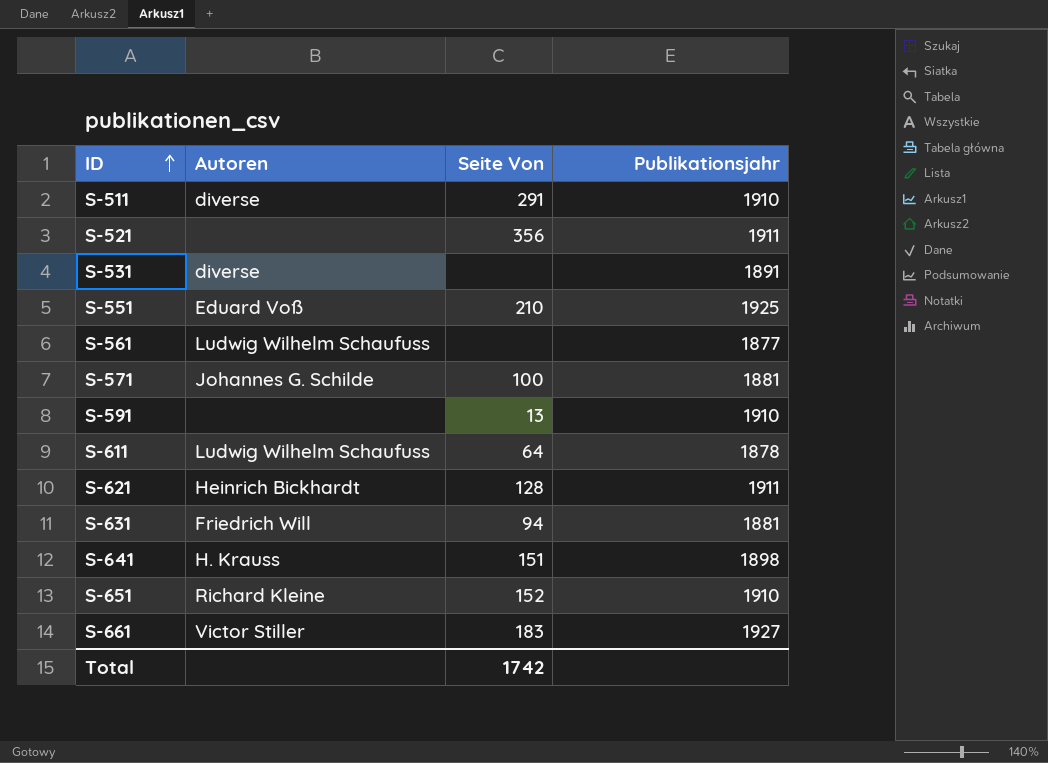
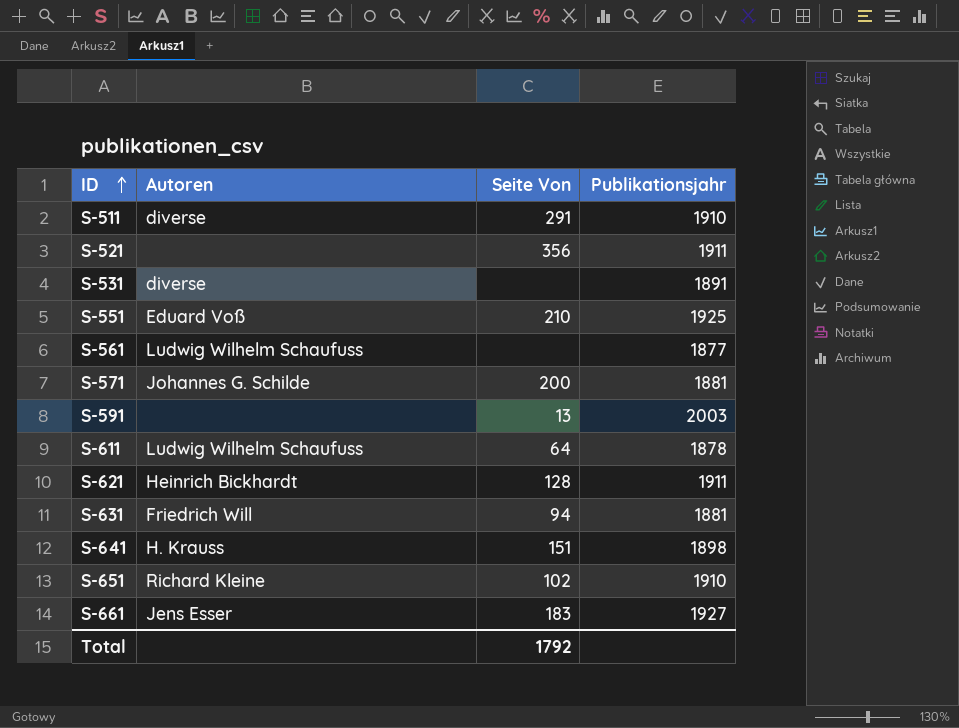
S-571 | Seite Von: 100 -> 200
S-591 | Publikationsjahr: 1910 -> 2003
S-651 | Seite Von: 152 -> 102
S-661 | Autoren: Victor Stiller -> Jens Esser
Total | Seite Von: 1742 -> 1792

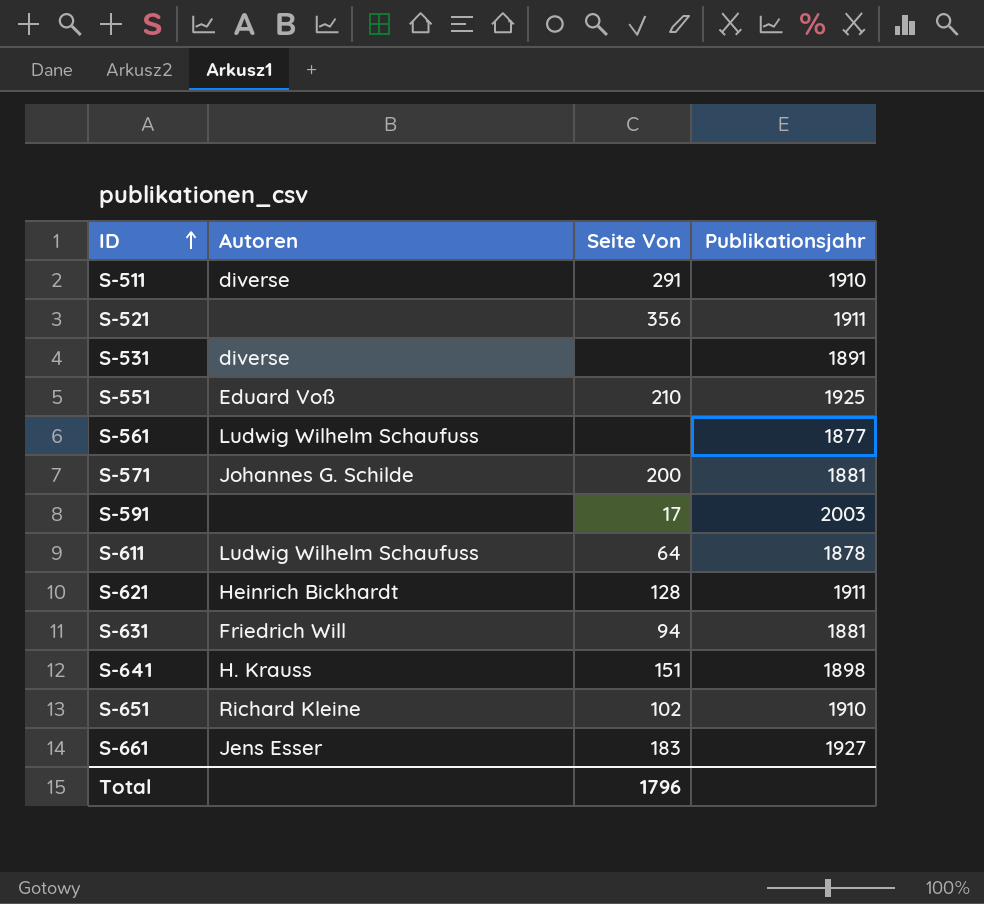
S-591 | Seite Von: 13 -> 17
Total | Seite Von: 1792 -> 1796

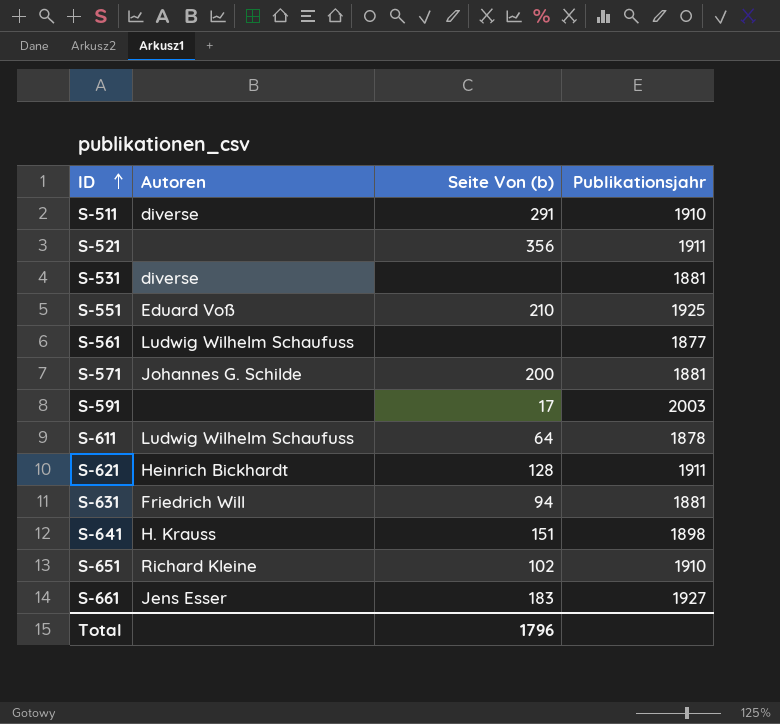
column name: Seite Von -> Seite Von (b)
S-531 | Publikationsjahr: 1891 -> 1881

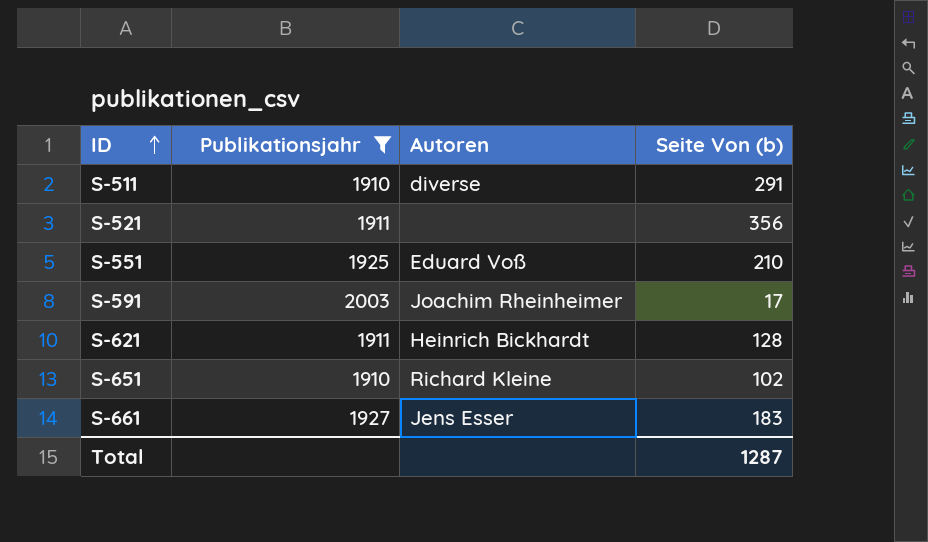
filter: none -> Publikationsjahr >= 1910
column Publikationsjahr | position: 4 -> 2
S-591 | Autoren: none -> Joachim Rheinheimer
Total | Seite Von (b): 1796 -> 1287

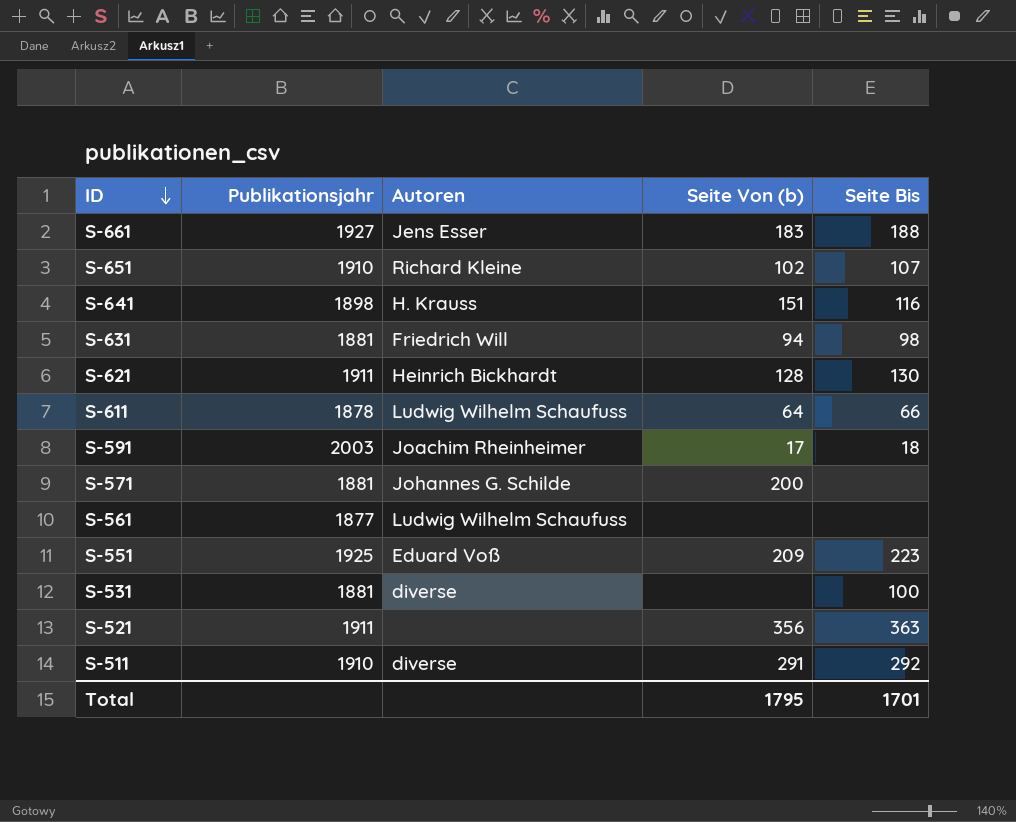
filter: Publikationsjahr >= 1910 -> none
row order: ID ascending -> ID descending
column Seite Bis | position: none -> 5
S-551 | Seite Von (b): 210 -> 209
Total | Seite Von (b): 1287 -> 1795

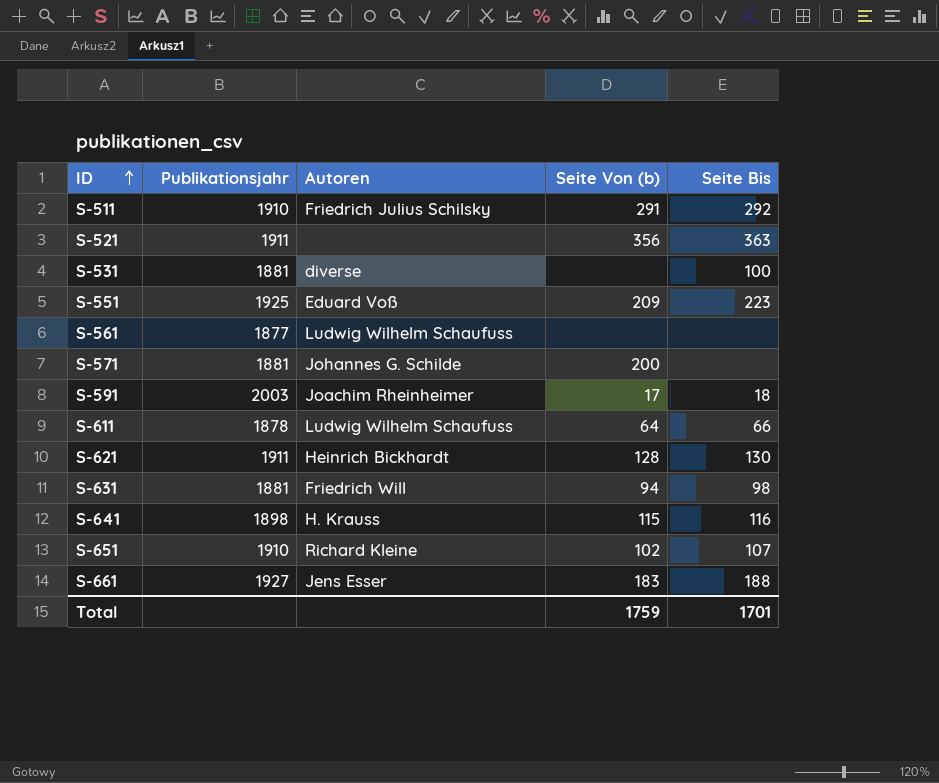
row order: ID descending -> ID ascending
S-511 | Autoren: diverse -> Friedrich Julius Schilsky
S-641 | Seite Von (b): 151 -> 115
Total | Seite Von (b): 1795 -> 1759

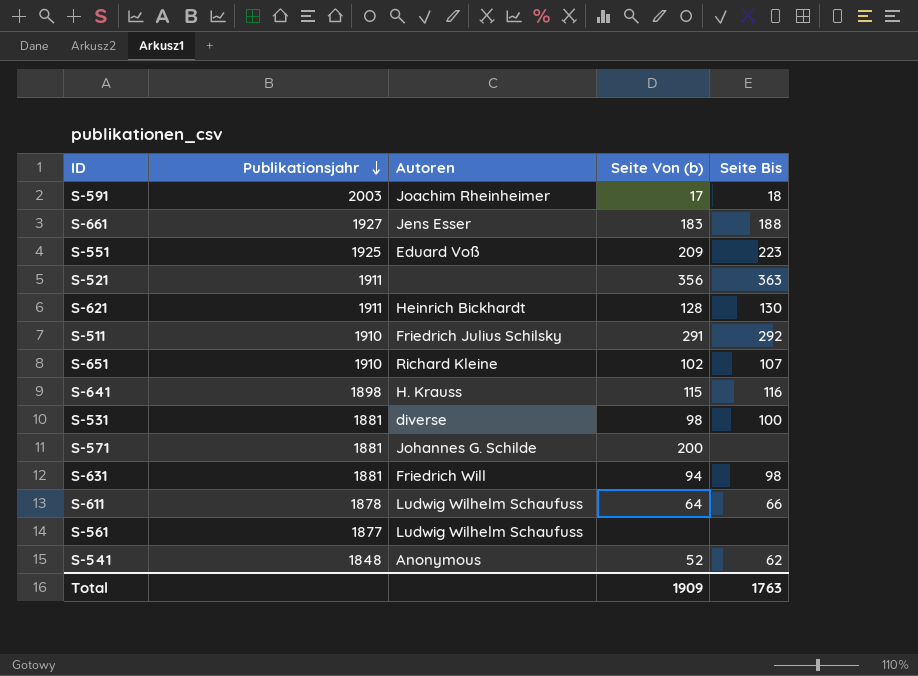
row order: ID ascending -> Publikationsjahr descending
S-531 | Seite Von (b): none -> 98
row S-541: none -> 1848 | Anonymous | 52 | 62
Total | Seite Von (b): 1759 -> 1909
Total | Seite Bis: 1701 -> 1763

